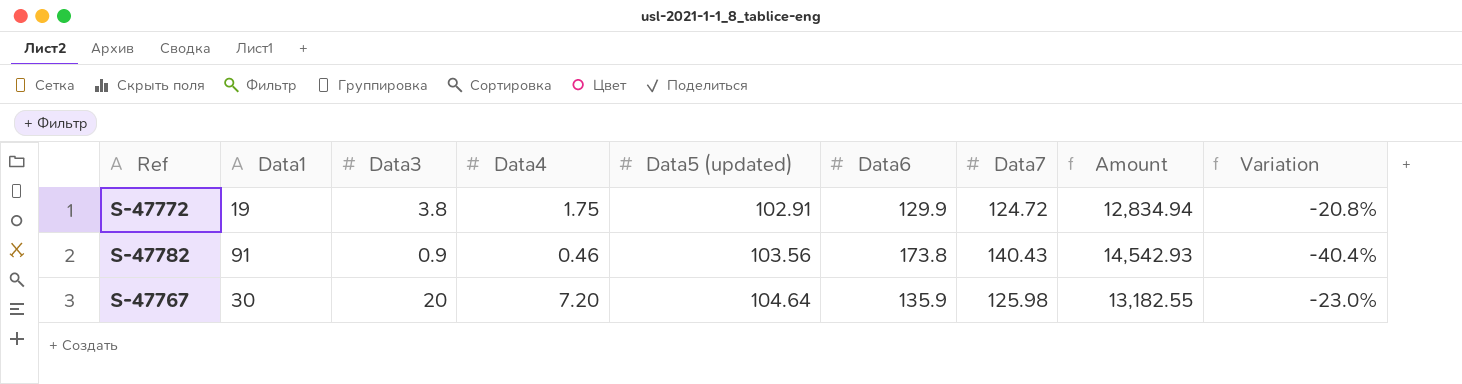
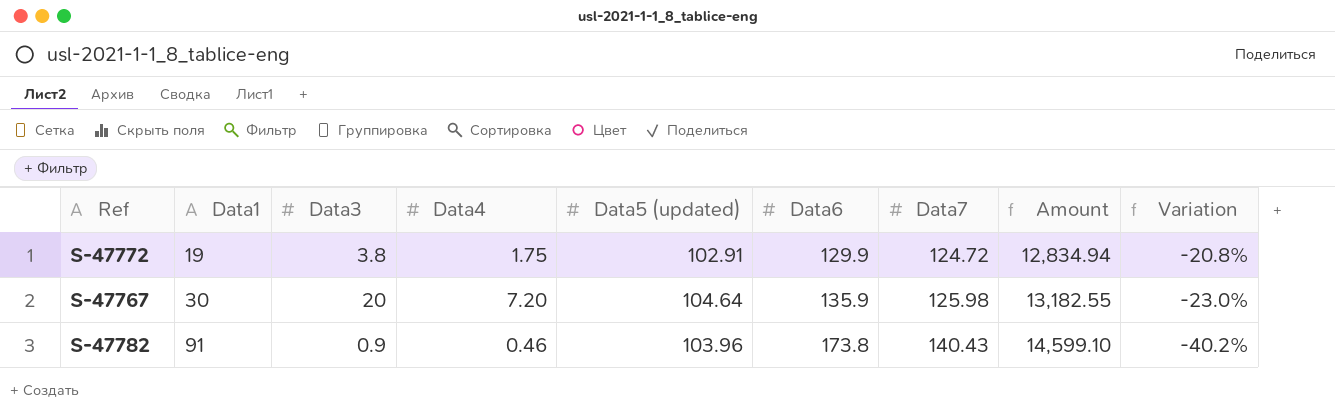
row order: Data5 (updated) ascending -> Data1 ascending
S-47782 | Data5 (updated): 103.56 -> 103.96
S-47782 | Amount: 14,542.93 -> 14,599.10
S-47782 | Variation: -40.4% -> -40.2%

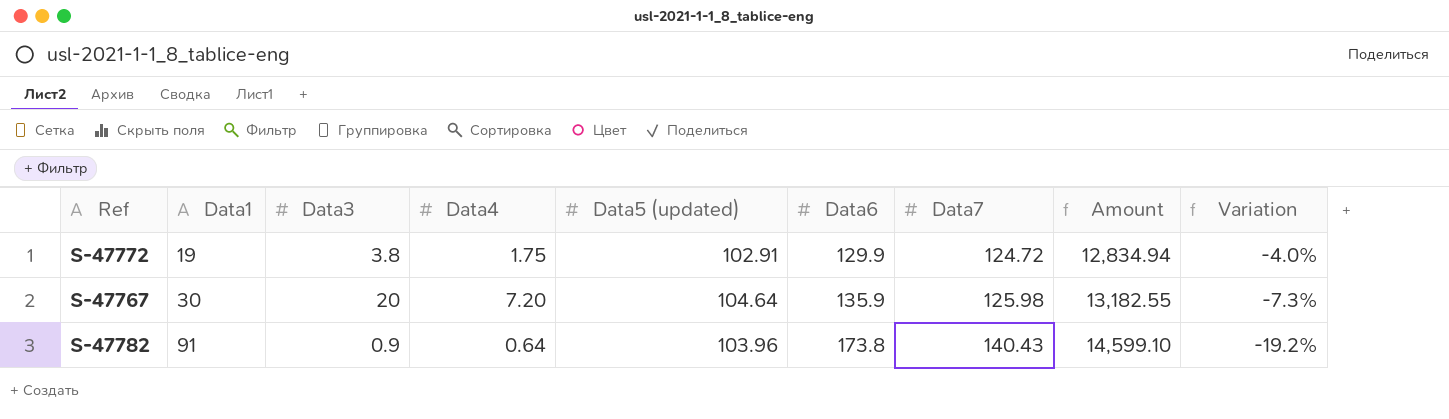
column Variation | formula: ([Data5 (updated)] - [Data6]) / [Data6] -> ([Data7] - [Data6]) / [Data6]
S-47782 | Data4: 0.46 -> 0.64

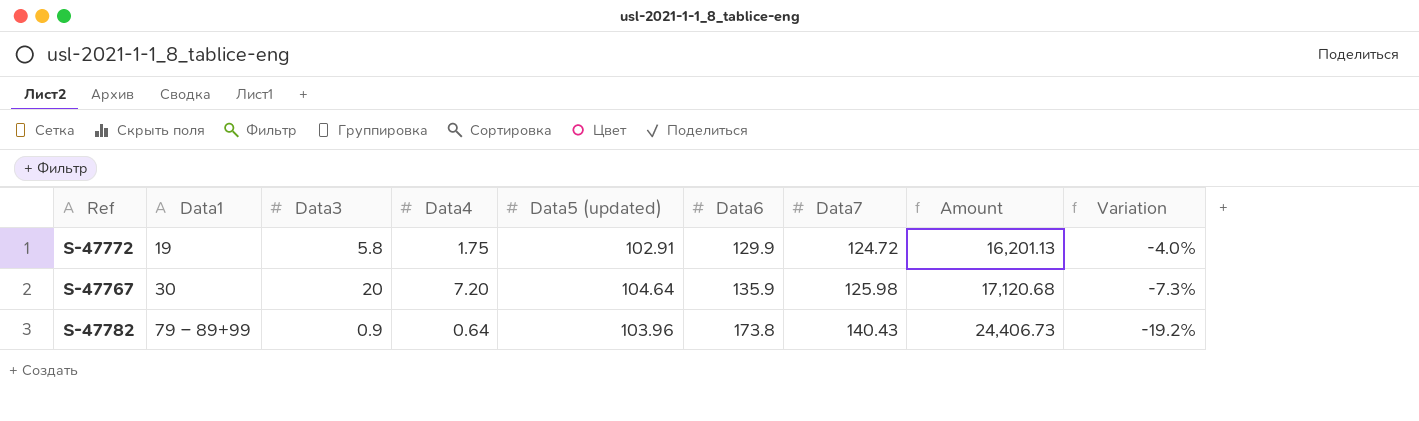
column Amount | formula: [Data5 (updated)] * [Data7] -> [Data6] * [Data7]
S-47772 | Data3: 3.8 -> 5.8
S-47782 | Data1: 91 -> 79 – 89+99

